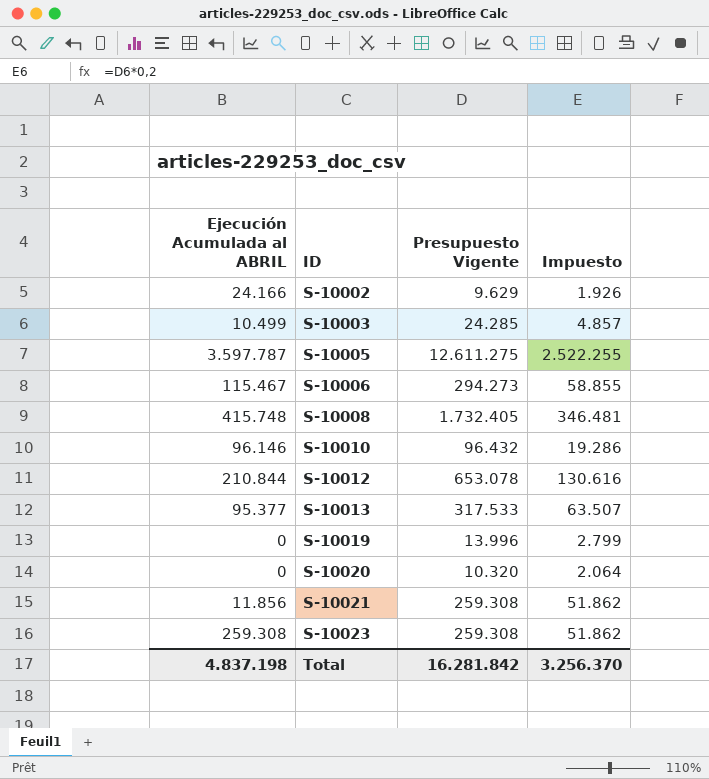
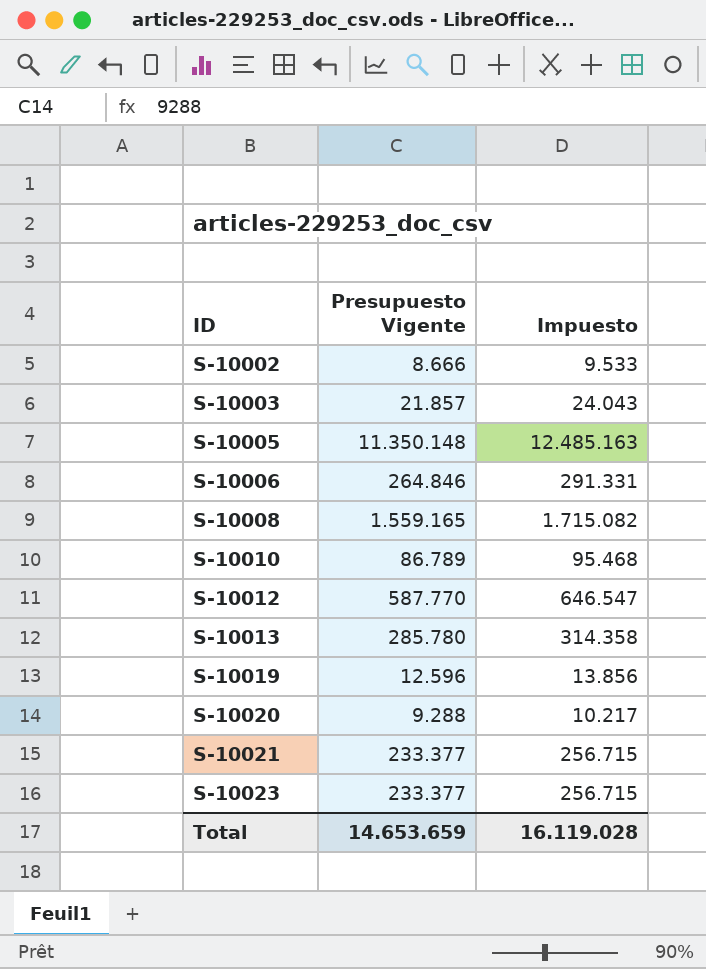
column Ejecución Acumulada al ABRIL | position: 1 -> none
column Impuesto | formula: [Presupuesto Vigente] * 0,2 -> [Presupuesto Vigente] * 1,1
S-10002 | Presupuesto Vigente: 9.629 -> 8.666
S-10003 | Presupuesto Vigente: 24.285 -> 21.857
S-10005 | Presupuesto Vigente: 12.611.275 -> 11.350.148
S-10006 | Presupuesto Vigente: 294.273 -> 264.846
S-10008 | Presupuesto Vigente: 1.732.405 -> 1.559.165
S-10010 | Presupuesto Vigente: 96.432 -> 86.789
S-10012 | Presupuesto Vigente: 653.078 -> 587.770
S-10013 | Presupuesto Vigente: 317.533 -> 285.780
S-10019 | Presupuesto Vigente: 13.996 -> 12.596
S-10020 | Presupuesto Vigente: 10.320 -> 9.288
S-10021 | Presupuesto Vigente: 259.308 -> 233.377
S-10023 | Presupuesto Vigente: 259.308 -> 233.377
Total | Presupuesto Vigente: 16.281.842 -> 14.653.659
Total | Impuesto: 3.256.370 -> 16.119.028

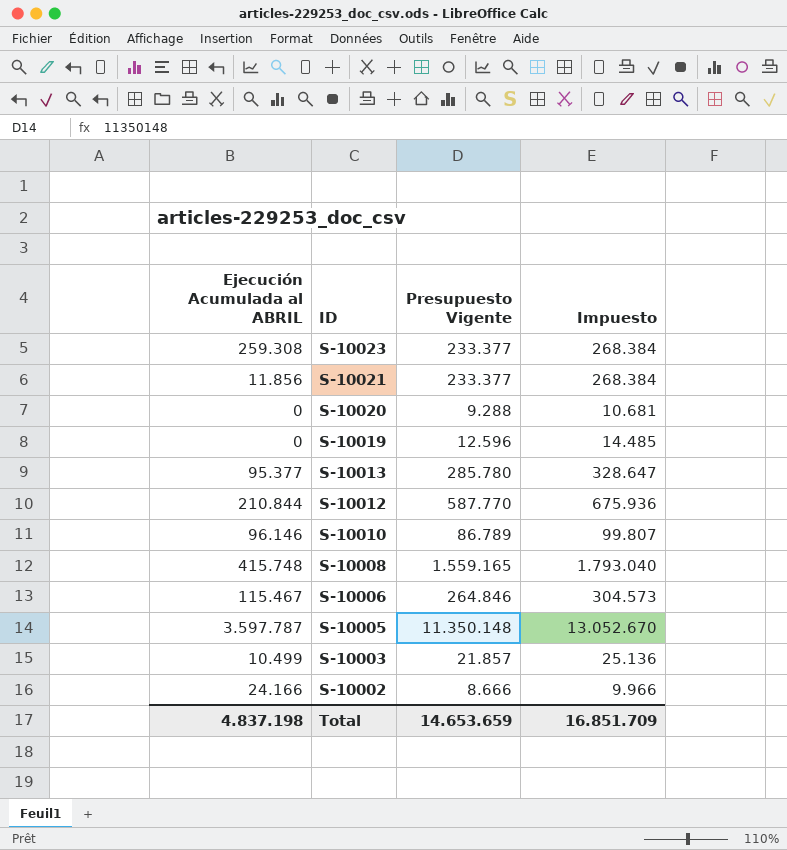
row order: ID ascending -> ID descending
column Ejecución Acumulada al ABRIL | position: none -> 1
column Impuesto | formula: [Presupuesto Vigente] * 1,1 -> [Presupuesto Vigente] * 1,15
Total | Impuesto: 16.119.028 -> 16.851.709

